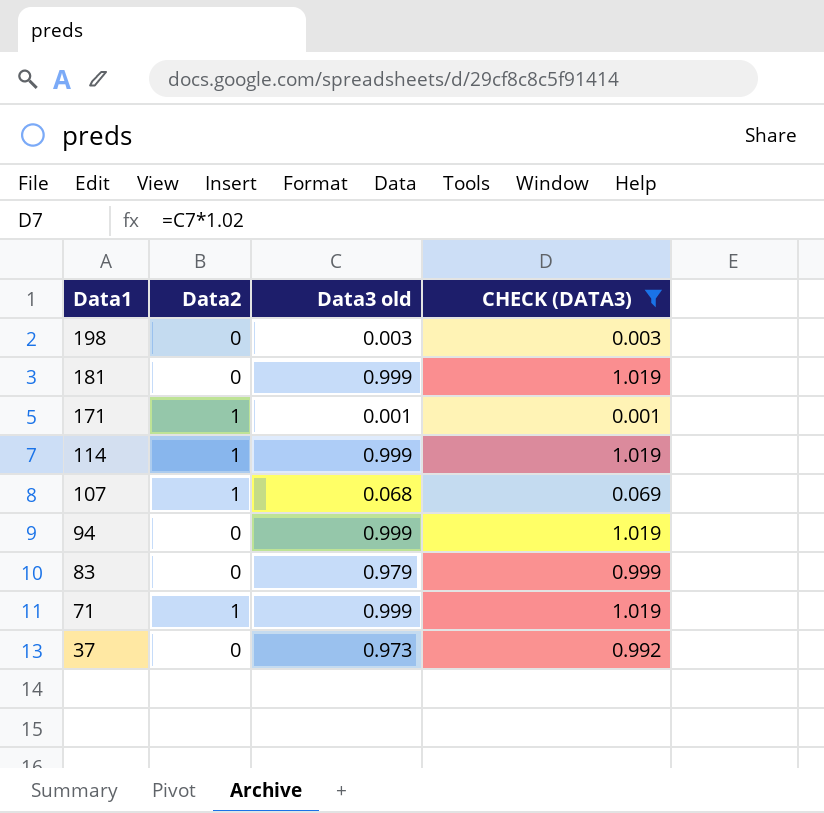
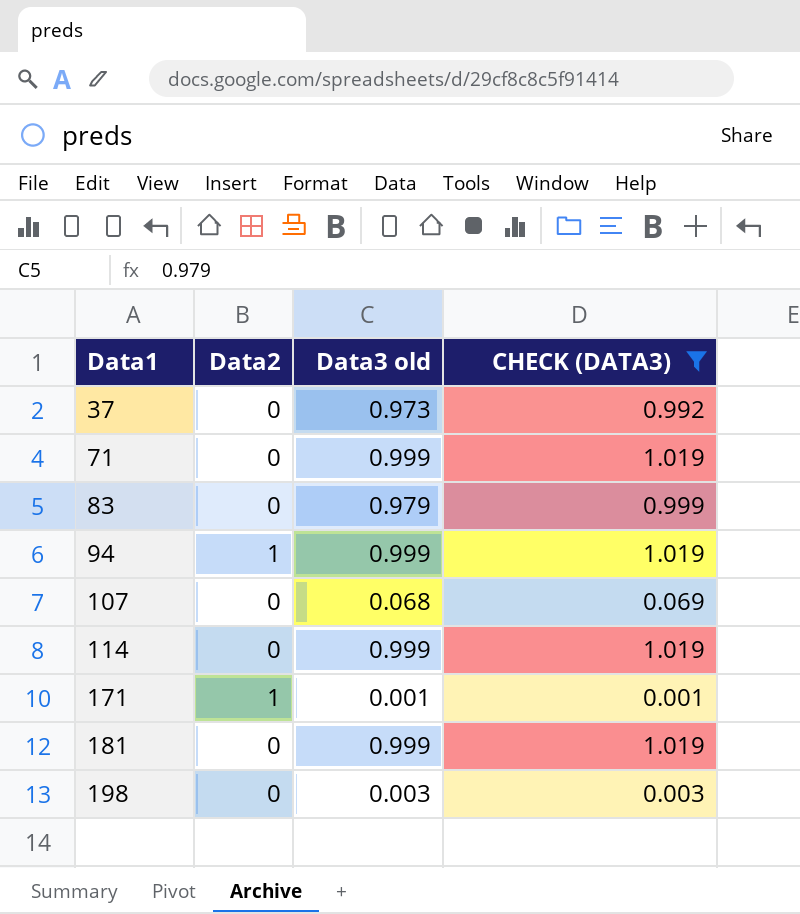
row order: Data1 descending -> Data1 ascending
71 | Data2: 1 -> 0
94 | Data2: 0 -> 1
107 | Data2: 1 -> 0
114 | Data2: 1 -> 0

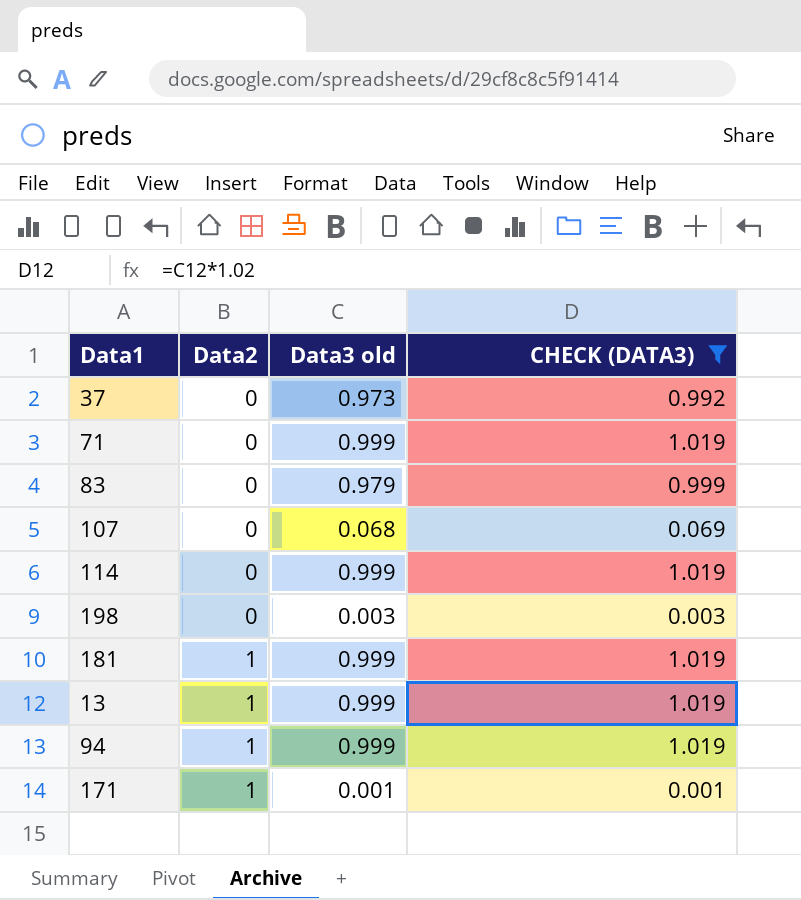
row order: Data1 ascending -> Data2 ascending
181 | Data2: 0 -> 1
row 13: none -> 1 | 0.999 | 1.019

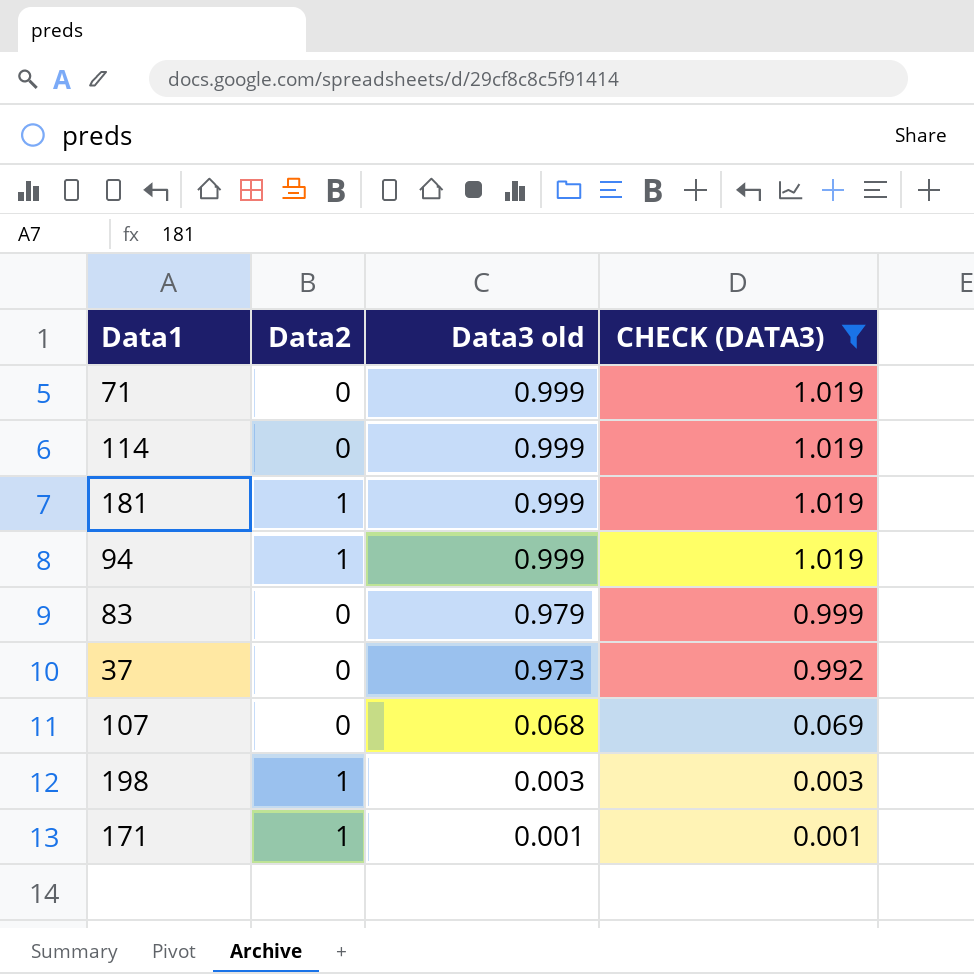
row order: Data2 ascending -> Data3 old descending
row 13: 1 | 0.999 | 1.019 -> none
198 | Data2: 0 -> 1

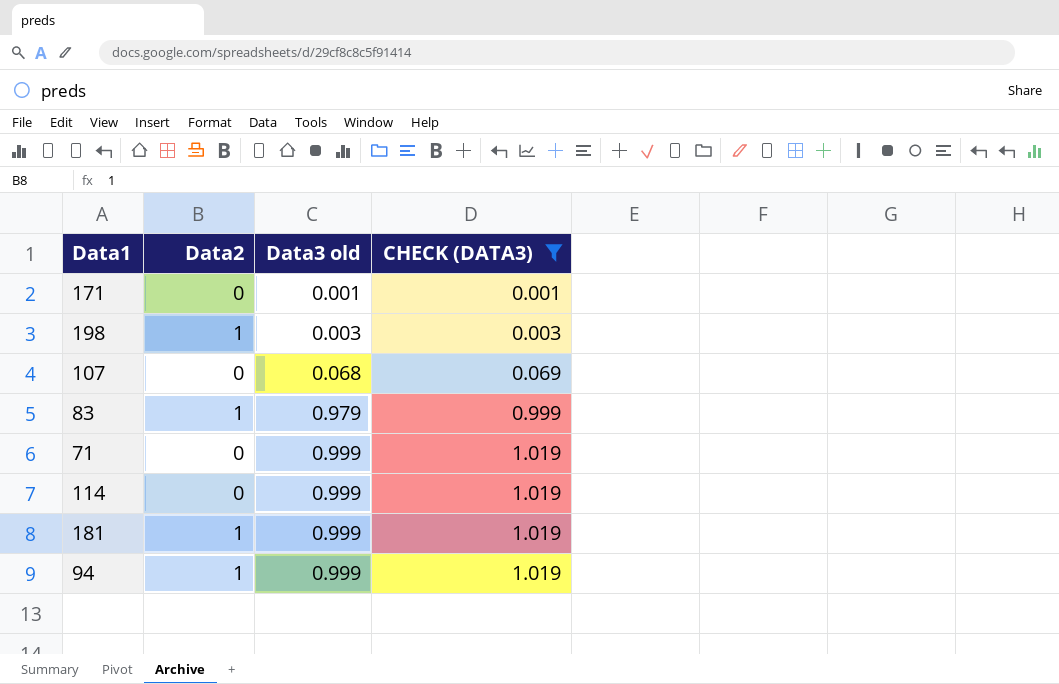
row order: Data3 old descending -> Data3 old ascending
row 37: 0 | 0.973 | 0.992 -> none
171 | Data2: 1 -> 0
83 | Data2: 0 -> 1

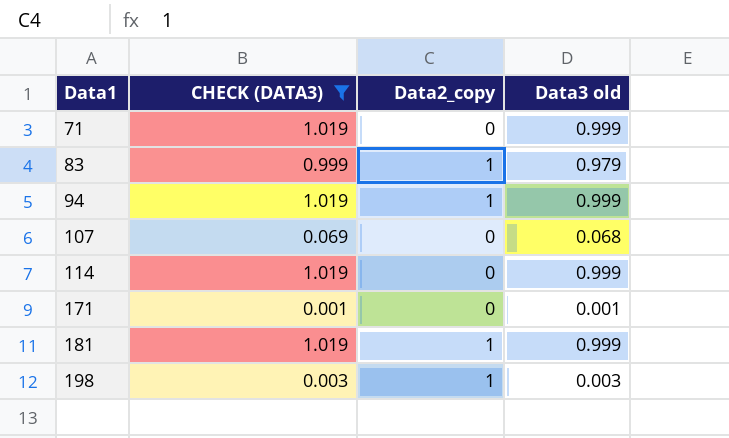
row order: Data3 old ascending -> Data1 ascending
column CHECK (DATA3) | position: 4 -> 2
column name: Data2 -> Data2_copy

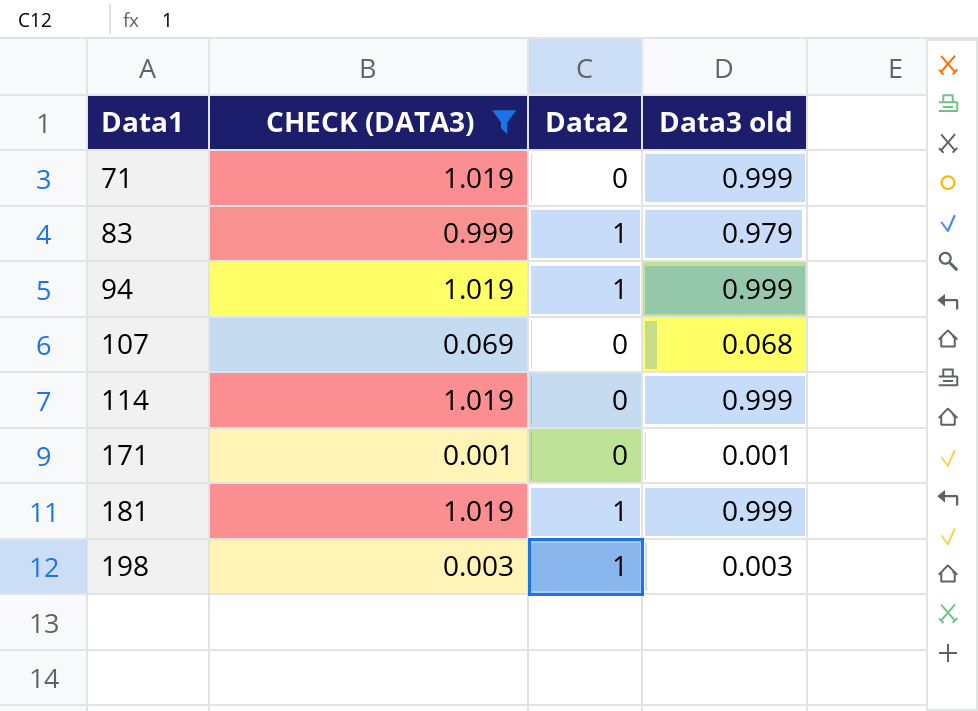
column name: Data2_copy -> Data2

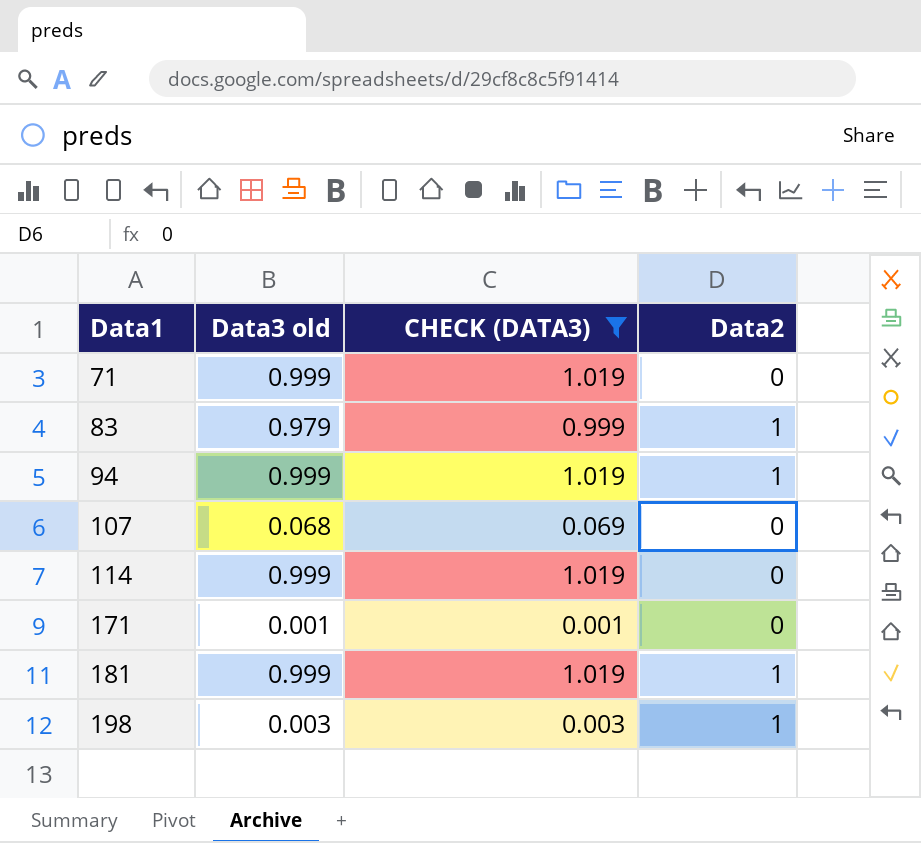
column Data3 old | position: 4 -> 2

